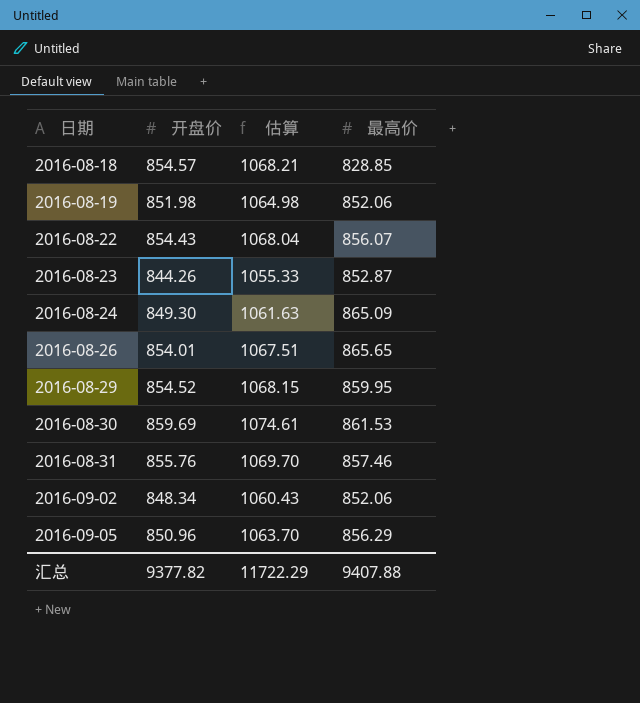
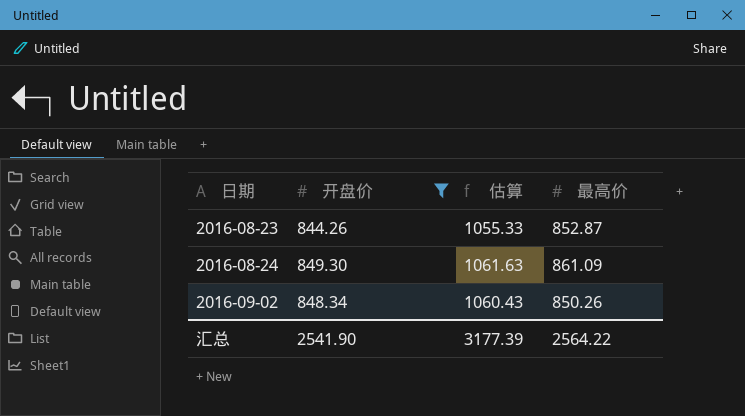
filter: none -> 开盘价 <= 849.30
2016-08-24 | 最高价: 865.09 -> 861.09
2016-09-02 | 最高价: 852.06 -> 850.26
汇总 | 开盘价: 9377.82 -> 2541.90
汇总 | 估算: 11722.29 -> 3177.39
汇总 | 最高价: 9407.88 -> 2564.22

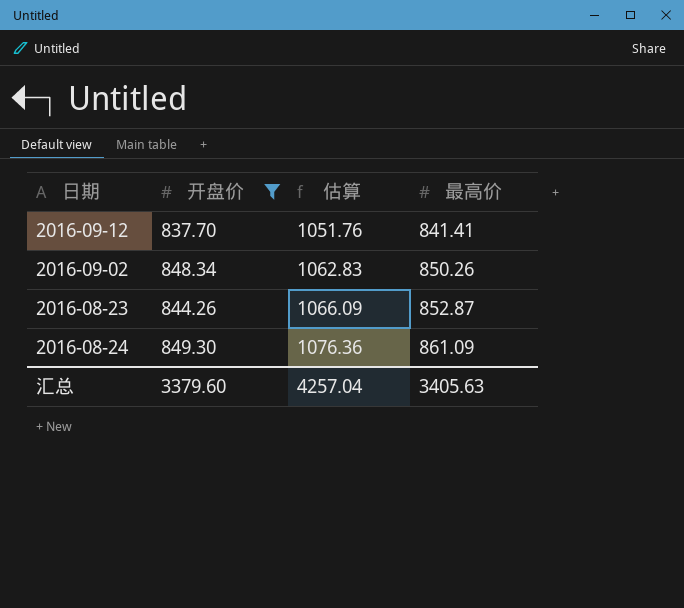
row order: 日期 ascending -> 估算 ascending
column 估算 | formula: [开盘价] * 1.25 -> [最高价] * 1.25
row 2016-09-12: none -> 837.70 | 1051.76 | 841.41
汇总 | 开盘价: 2541.90 -> 3379.60
汇总 | 估算: 3177.39 -> 4257.04
汇总 | 最高价: 2564.22 -> 3405.63

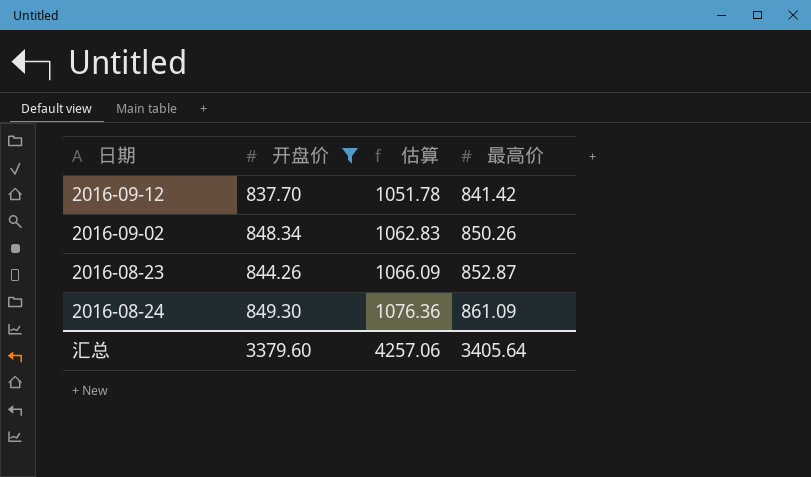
2016-09-12 | 估算: 1051.76 -> 1051.78
2016-09-12 | 最高价: 841.41 -> 841.42
汇总 | 估算: 4257.04 -> 4257.06
汇总 | 最高价: 3405.63 -> 3405.64

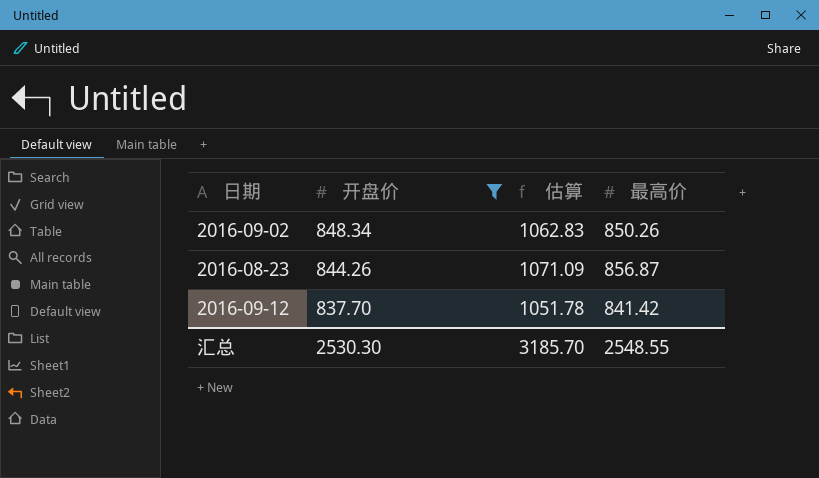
row order: 估算 ascending -> 开盘价 descending
row 2016-08-24: 849.30 | 1076.36 | 861.09 -> none
2016-08-23 | 估算: 1066.09 -> 1071.09
2016-08-23 | 最高价: 852.87 -> 856.87
汇总 | 开盘价: 3379.60 -> 2530.30
汇总 | 估算: 4257.06 -> 3185.70
汇总 | 最高价: 3405.64 -> 2548.55

